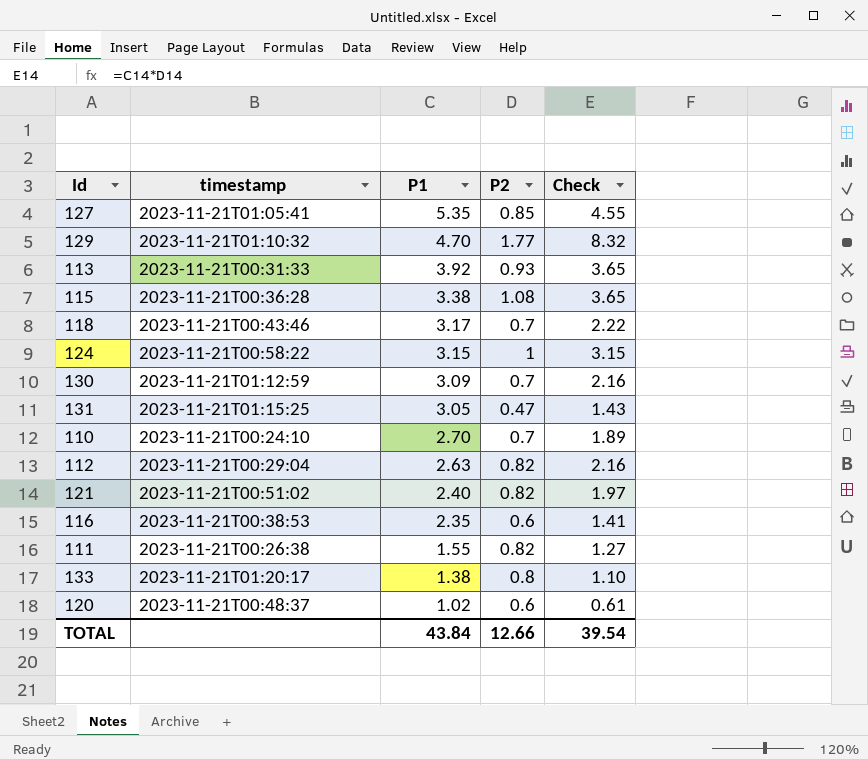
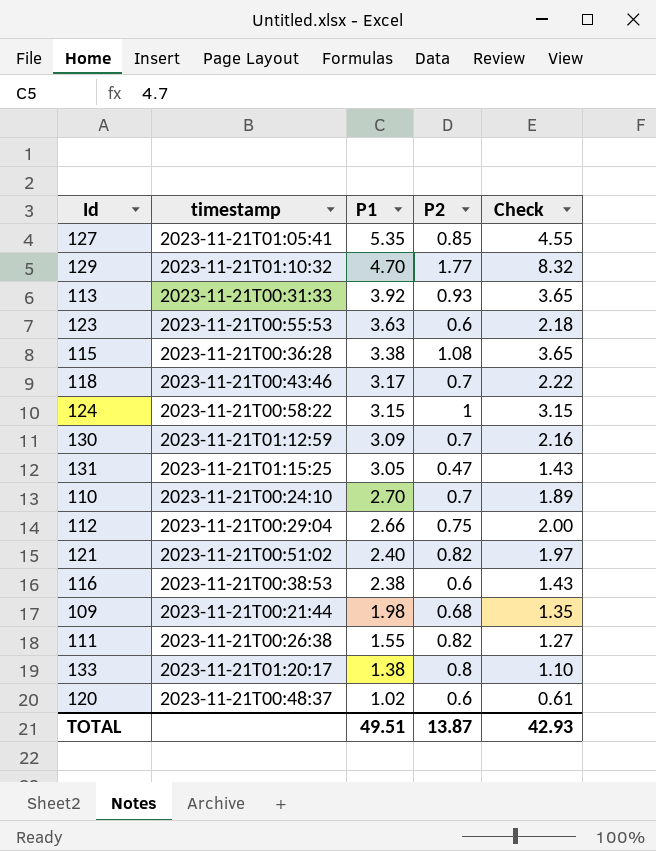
row 123: none -> 2023-11-21T00:55:53 | 3.63 | 0.6 | 2.18
112 | P1: 2.63 -> 2.66
112 | P2: 0.82 -> 0.75
112 | Check: 2.16 -> 2.00
116 | P1: 2.35 -> 2.38
116 | Check: 1.41 -> 1.43
row 109: none -> 2023-11-21T00:21:44 | 1.98 | 0.68 | 1.35
TOTAL | P1: 43.84 -> 49.51
TOTAL | P2: 12.66 -> 13.87
TOTAL | Check: 39.54 -> 42.93

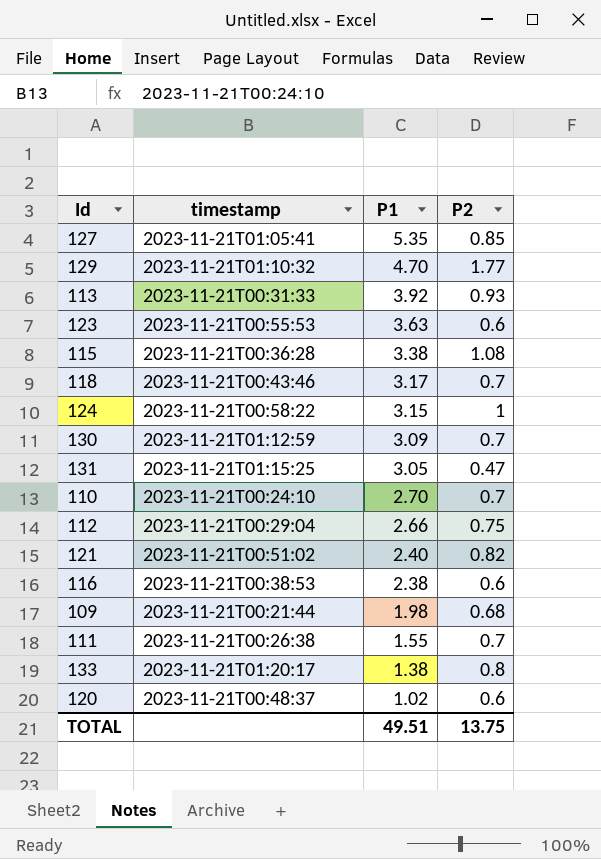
column Check | formula: [P1] * [P2] -> none
111 | P2: 0.82 -> 0.7
TOTAL | P2: 13.87 -> 13.75

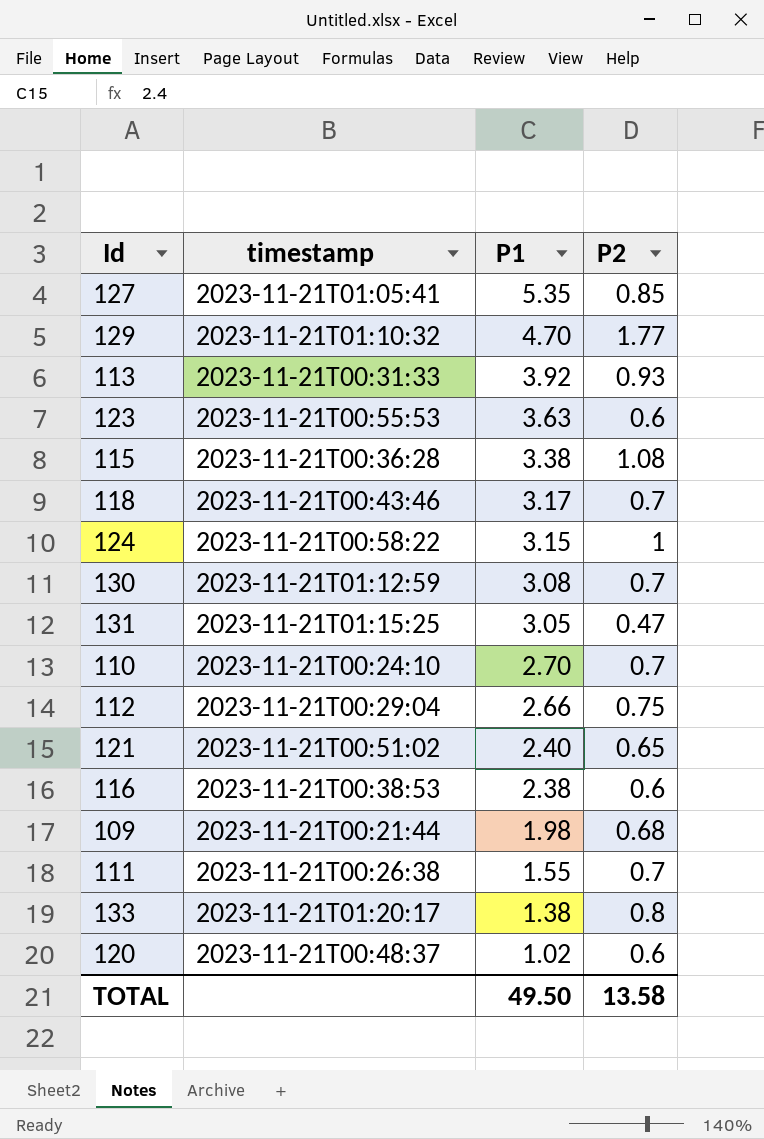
130 | P1: 3.09 -> 3.08
121 | P2: 0.82 -> 0.65
TOTAL | P1: 49.51 -> 49.50
TOTAL | P2: 13.75 -> 13.58

